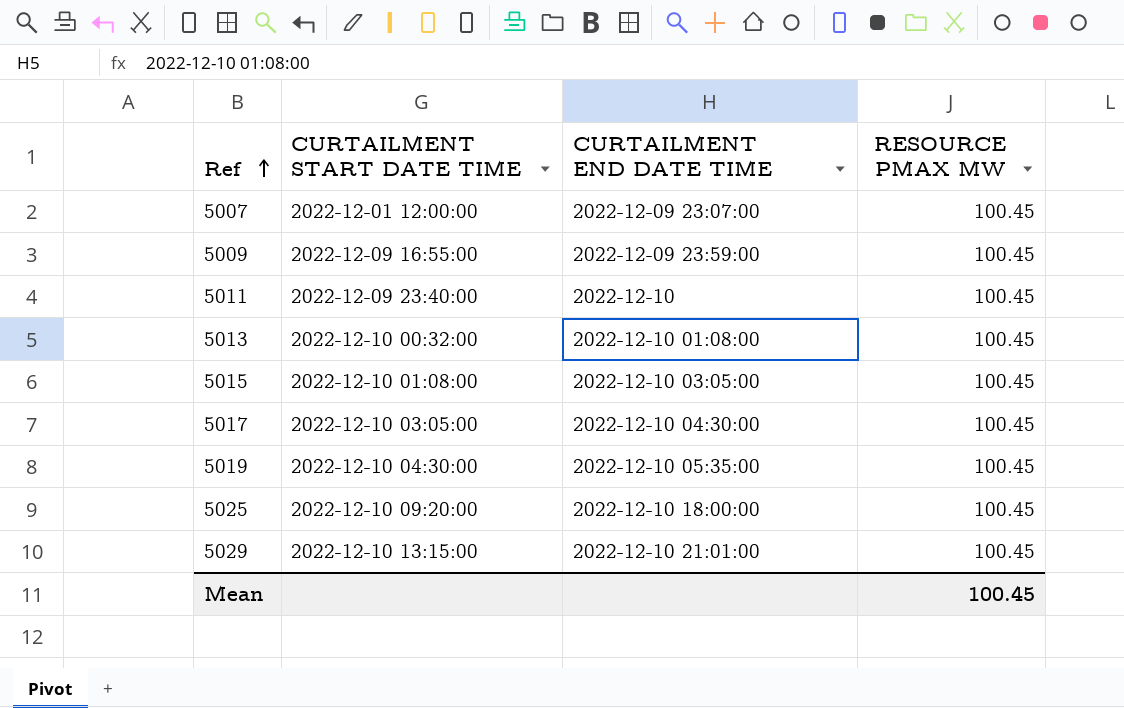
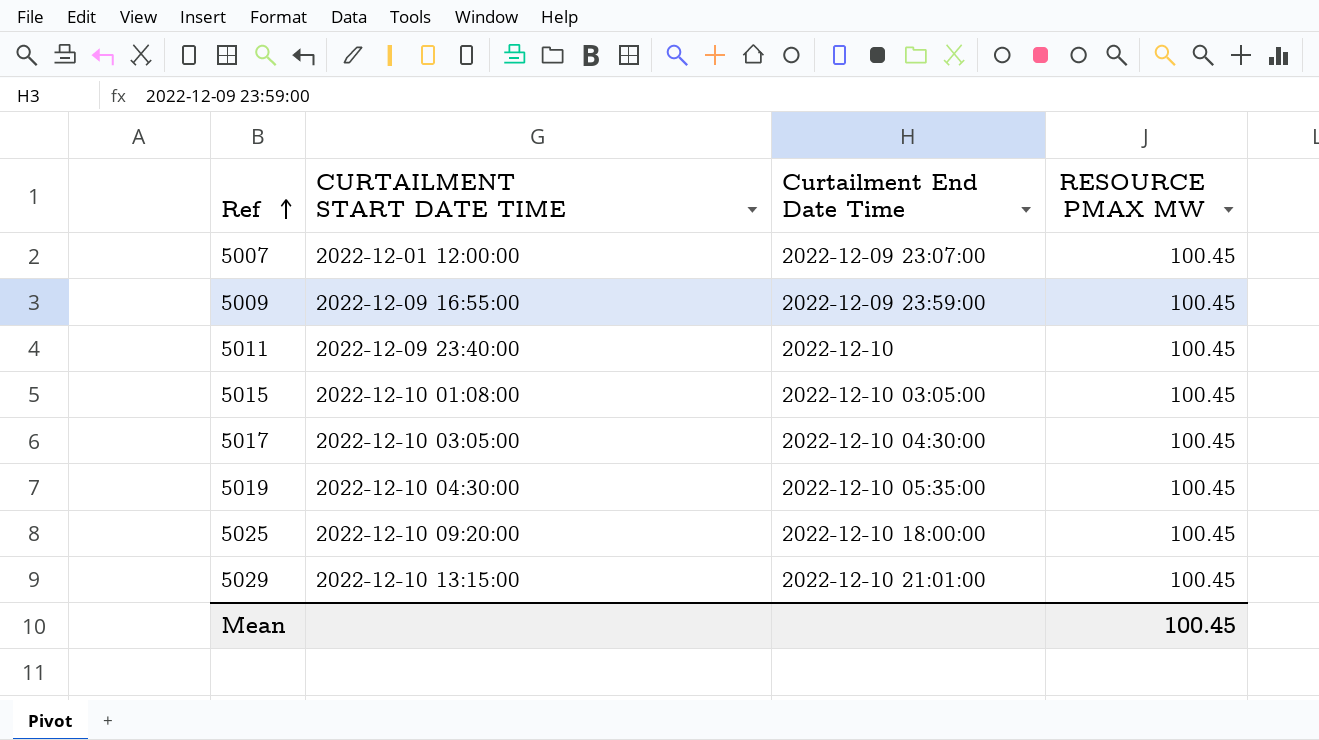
column name: CURTAILMENT END DATE TIME -> Curtailment End Date Time
row 5013: 2022-12-10 00:32:00 | 2022-12-10 01:08:00 | 100.45 -> none

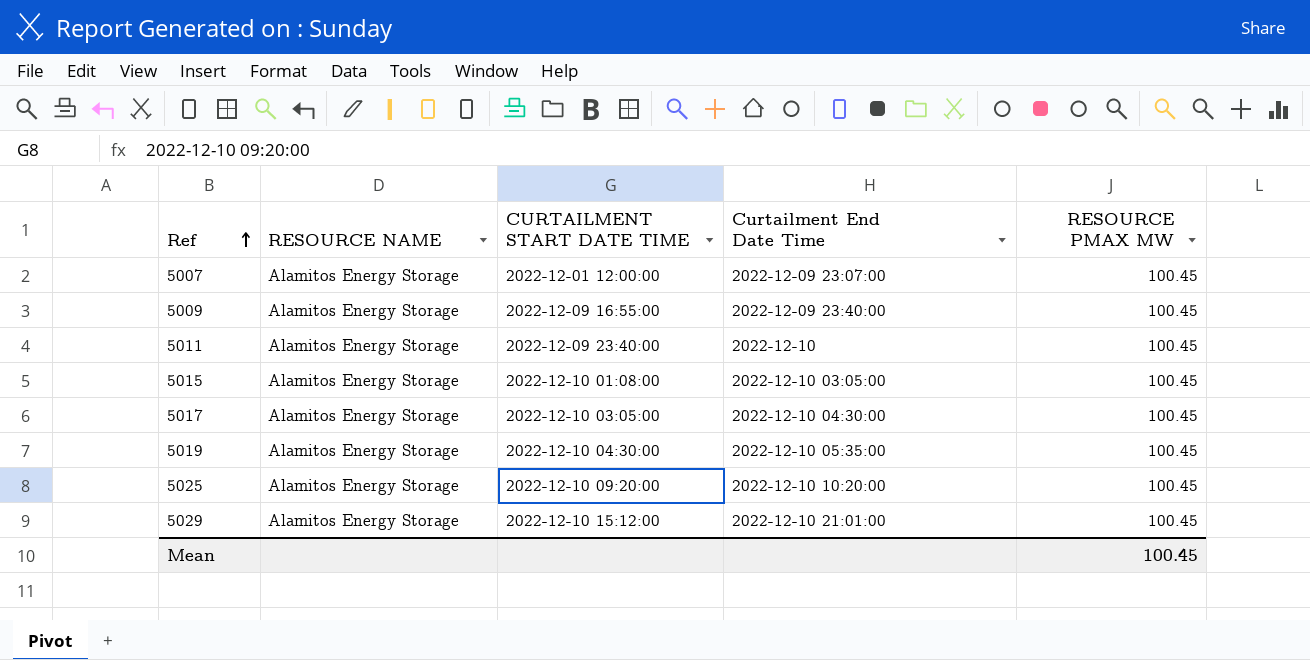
column RESOURCE NAME | position: none -> 2
5009 | Curtailment End Date Time: 2022-12-09 23:59:00 -> 2022-12-09 23:40:00
5025 | Curtailment End Date Time: 2022-12-10 18:00:00 -> 2022-12-10 10:20:00
5029 | CURTAILMENT START DATE TIME: 2022-12-10 13:15:00 -> 2022-12-10 15:12:00

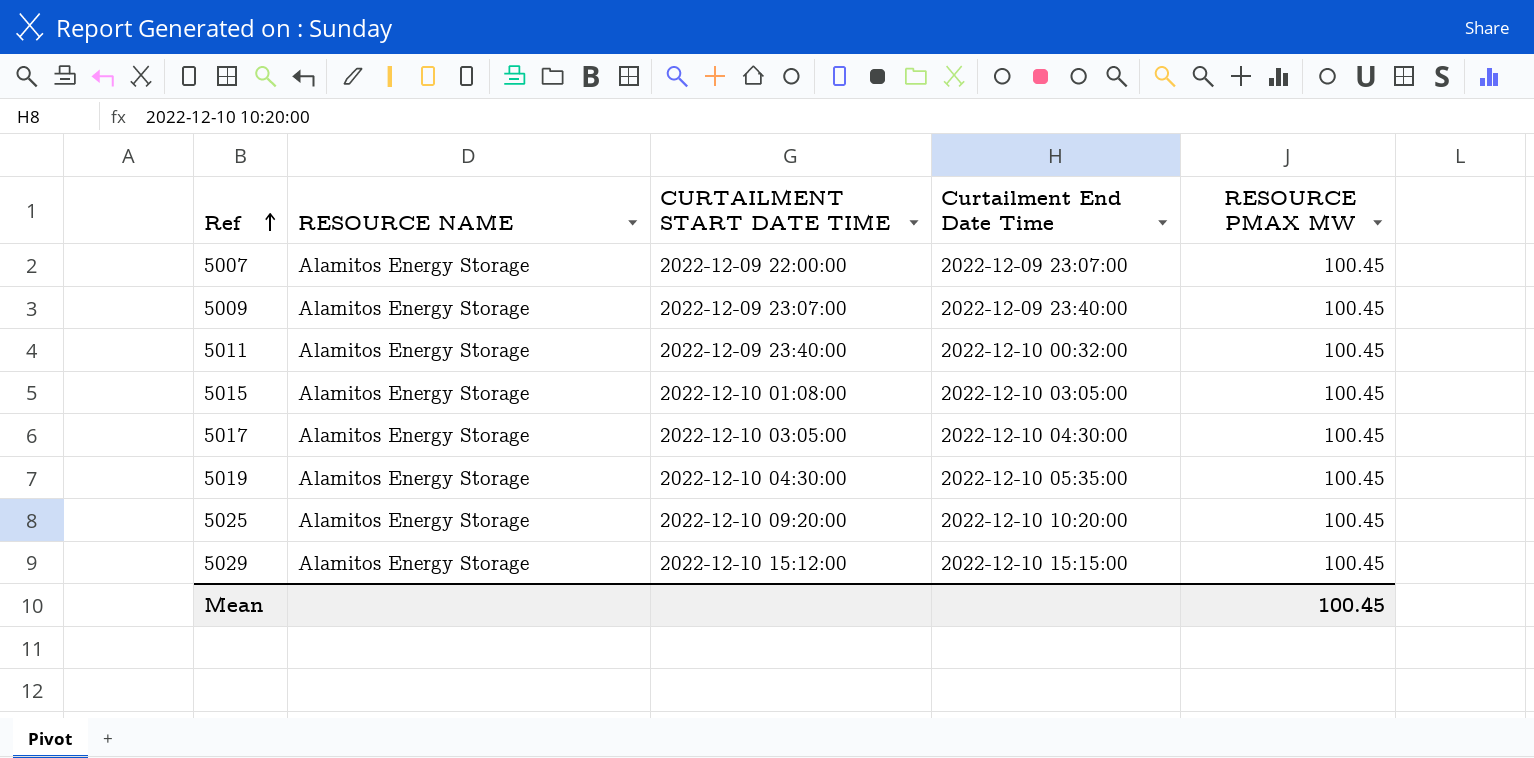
5007 | CURTAILMENT START DATE TIME: 2022-12-01 12:00:00 -> 2022-12-09 22:00:00
5009 | CURTAILMENT START DATE TIME: 2022-12-09 16:55:00 -> 2022-12-09 23:07:00
5011 | Curtailment End Date Time: 2022-12-10 -> 2022-12-10 00:32:00
5029 | Curtailment End Date Time: 2022-12-10 21:01:00 -> 2022-12-10 15:15:00

